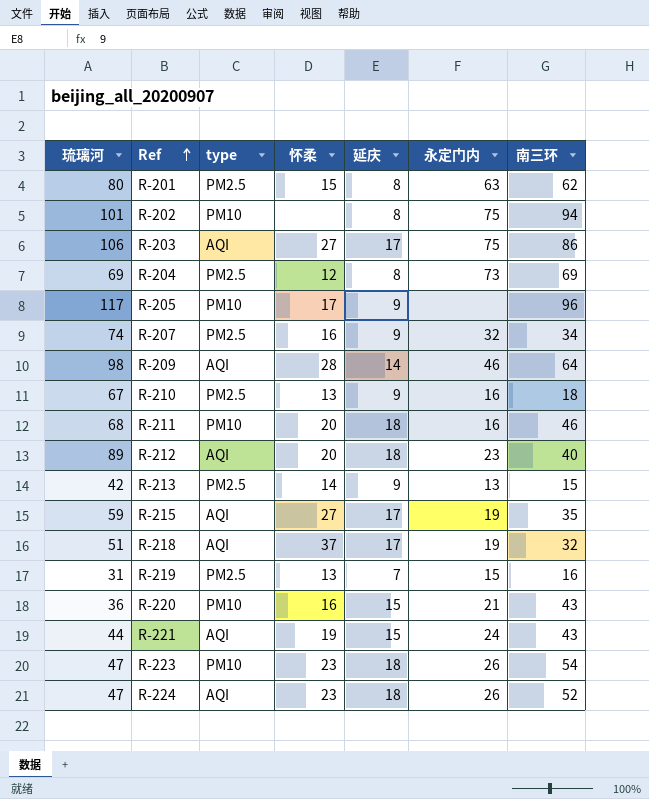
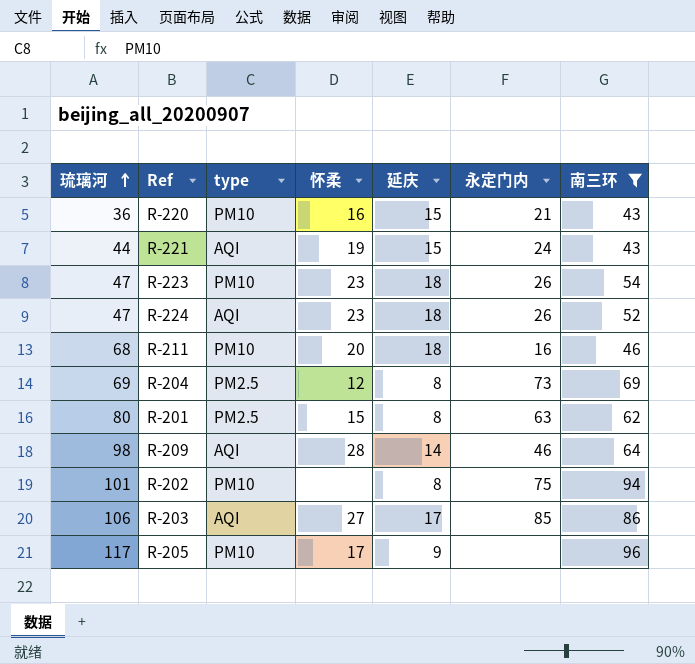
filter: none -> 南三环 >= 43
row order: Ref ascending -> 琉璃河 ascending
R-203 | 永定门内: 75 -> 85

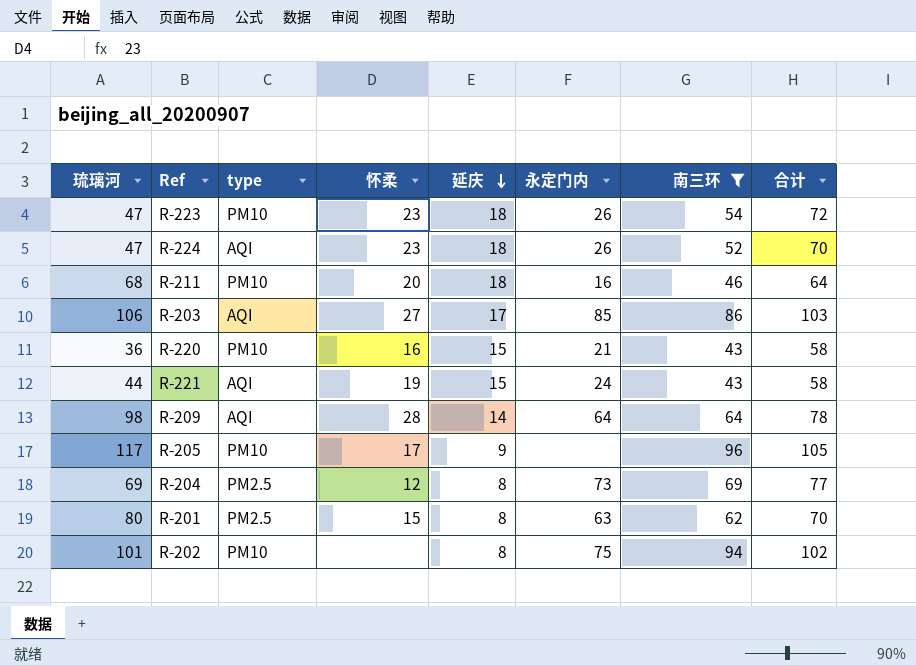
row order: 琉璃河 ascending -> 延庆 descending
column 合计 | formula: none -> [延庆] + [南三环]
R-209 | 永定门内: 46 -> 64

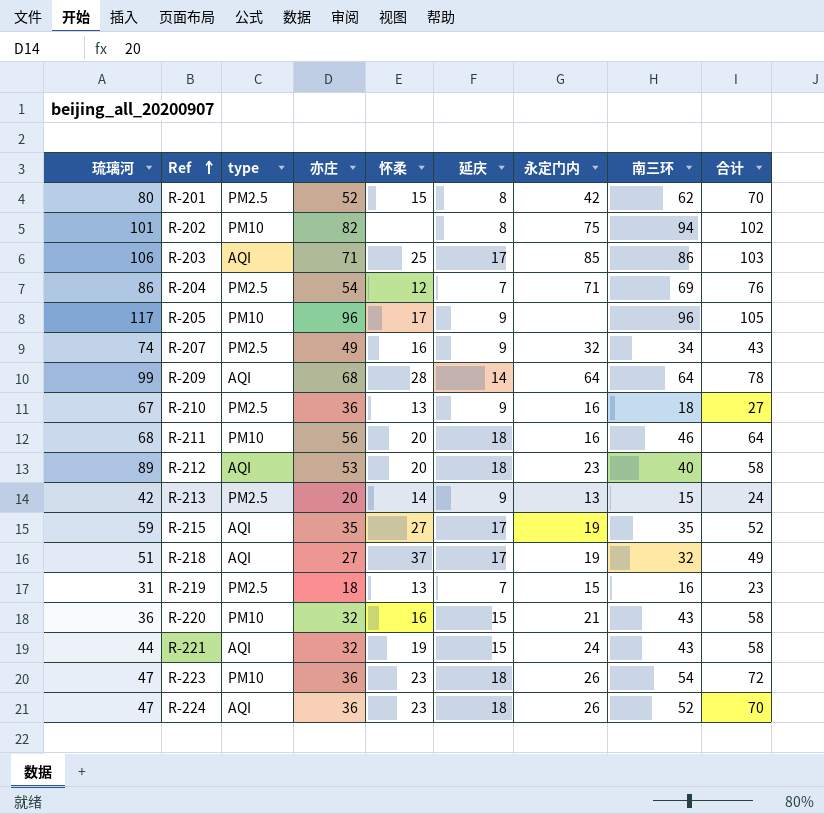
filter: 南三环 >= 43 -> none
row order: 延庆 descending -> Ref ascending
column 亦庄 | position: none -> 4
R-201 | 永定门内: 63 -> 42
R-203 | 怀柔: 27 -> 25
R-204 | 琉璃河: 69 -> 86
R-204 | 延庆: 8 -> 7
R-204 | 永定门内: 73 -> 71
R-204 | 合计: 77 -> 76
R-209 | 琉璃河: 98 -> 99

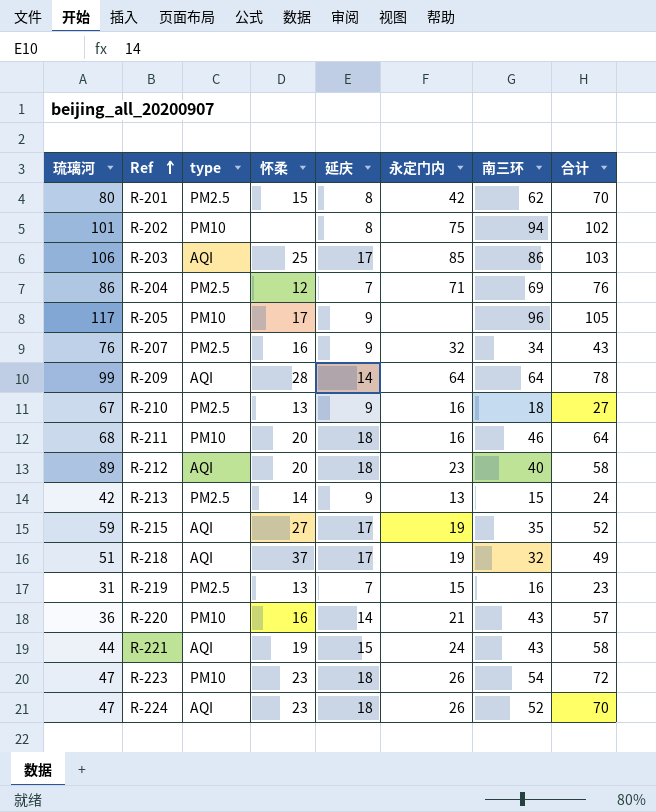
column 亦庄 | position: 4 -> none
R-207 | 琉璃河: 74 -> 76
R-220 | 延庆: 15 -> 14
R-220 | 合计: 58 -> 57

